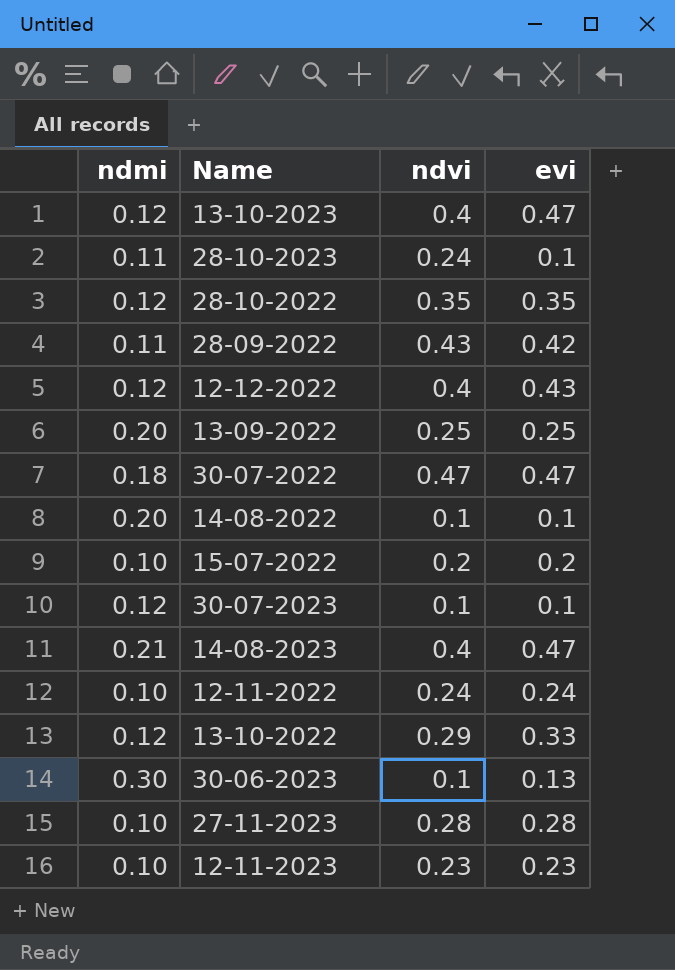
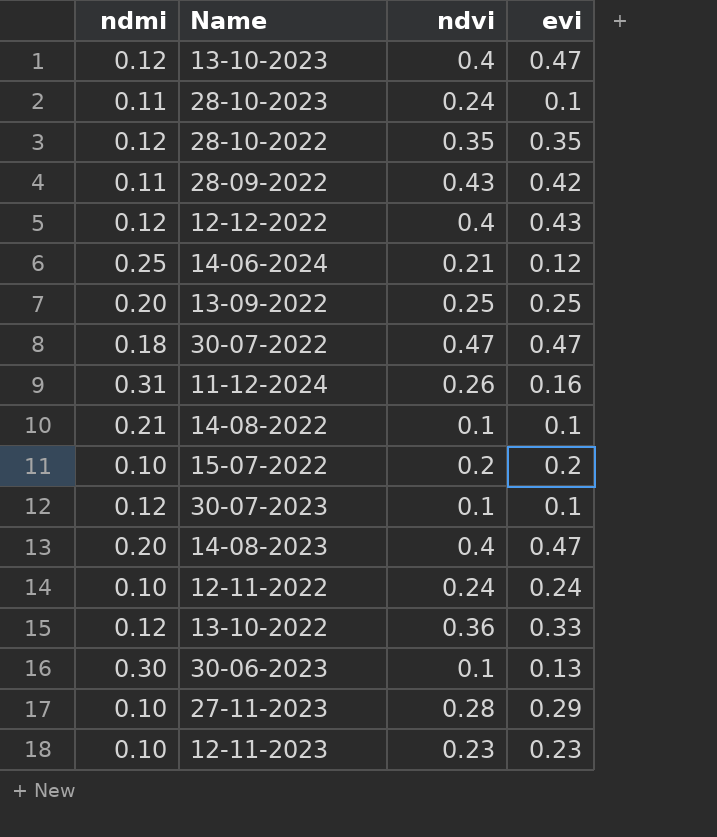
row 14-06-2024: none -> 0.25 | 0.21 | 0.12
row 11-12-2024: none -> 0.31 | 0.26 | 0.16
14-08-2022 | ndmi: 0.20 -> 0.21
14-08-2023 | ndmi: 0.21 -> 0.20
13-10-2022 | ndvi: 0.29 -> 0.36
27-11-2023 | evi: 0.28 -> 0.29

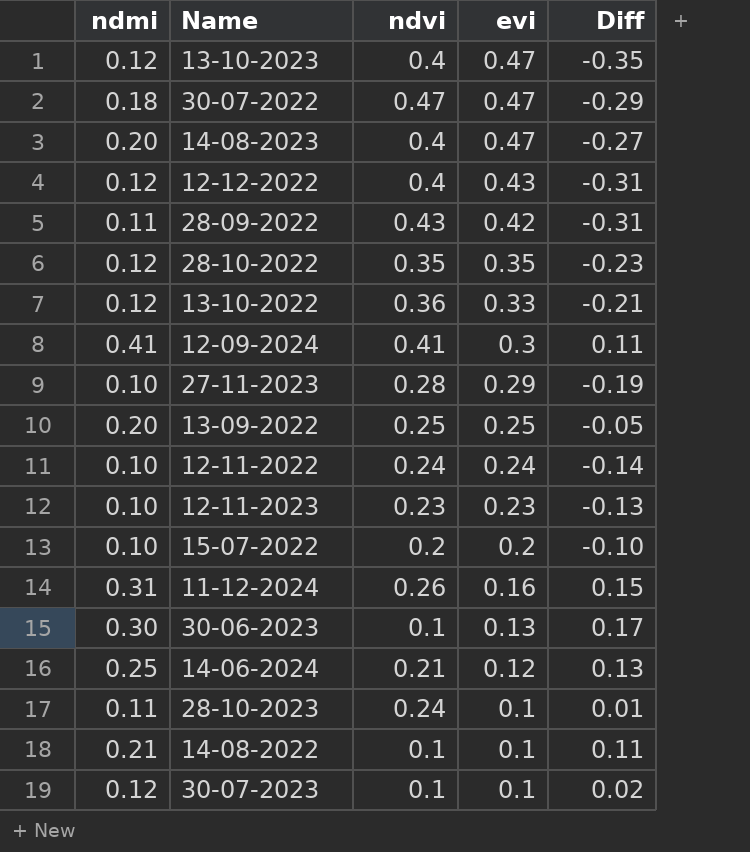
row order: none -> evi descending
column Diff | formula: none -> [ndmi] - [evi]
row 12-09-2024: none -> 0.41 | 0.41 | 0.3 | 0.11

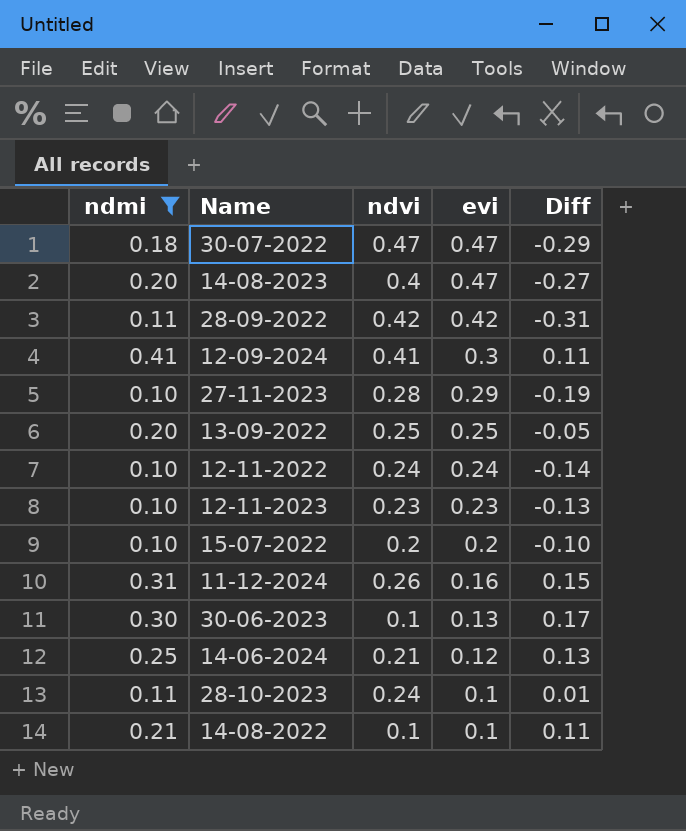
filter: none -> ndmi != 0.12
28-09-2022 | ndvi: 0.43 -> 0.42

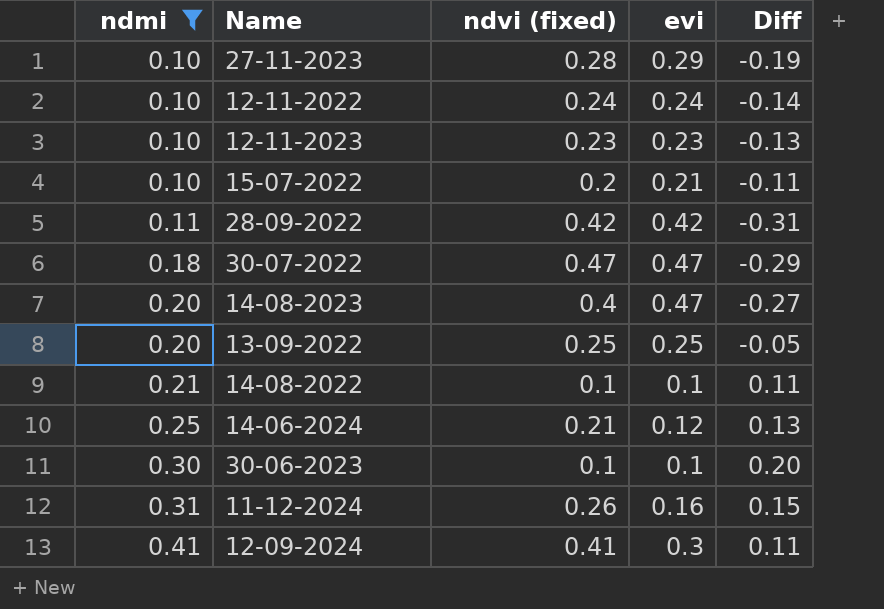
row order: evi descending -> ndmi ascending
column name: ndvi -> ndvi (fixed)
row 28-10-2023: 0.11 | 0.24 | 0.1 | 0.01 -> none
15-07-2022 | evi: 0.2 -> 0.21
15-07-2022 | Diff: -0.10 -> -0.11
30-06-2023 | evi: 0.13 -> 0.1
30-06-2023 | Diff: 0.17 -> 0.20

